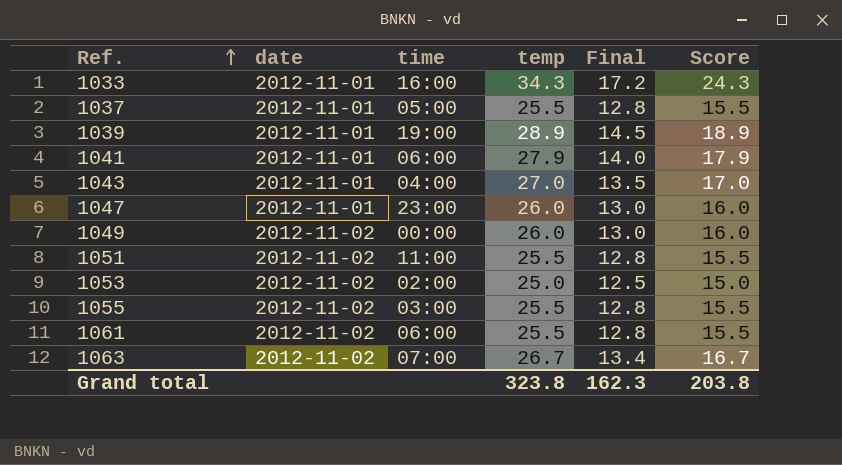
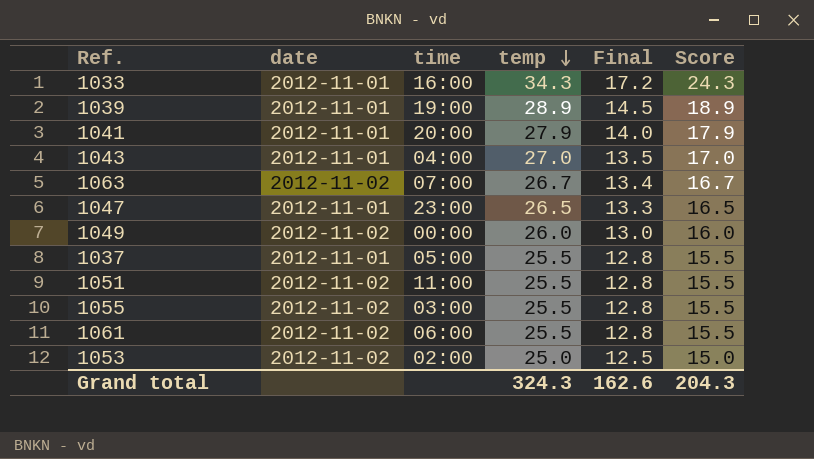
row order: Ref. ascending -> temp descending
1041 | time: 06:00 -> 20:00
1047 | temp: 26.0 -> 26.5
1047 | Final: 13.0 -> 13.3
1047 | Score: 16.0 -> 16.5
Grand total | temp: 323.8 -> 324.3
Grand total | Final: 162.3 -> 162.6
Grand total | Score: 203.8 -> 204.3

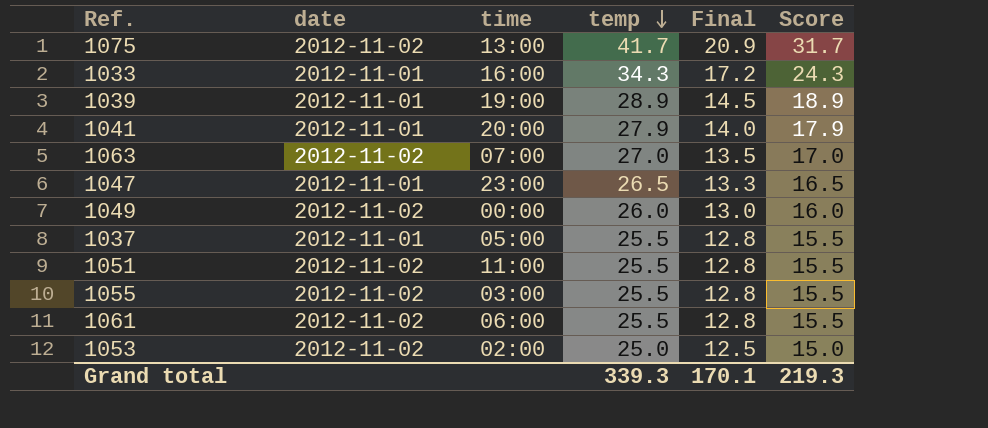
row 1043: 2012-11-01 | 04:00 | 27.0 | 13.5 | 17.0 -> none
row 1075: none -> 2012-11-02 | 13:00 | 41.7 | 20.9 | 31.7
1063 | temp: 26.7 -> 27.0
1063 | Final: 13.4 -> 13.5
1063 | Score: 16.7 -> 17.0
Grand total | temp: 324.3 -> 339.3
Grand total | Final: 162.6 -> 170.1
Grand total | Score: 204.3 -> 219.3

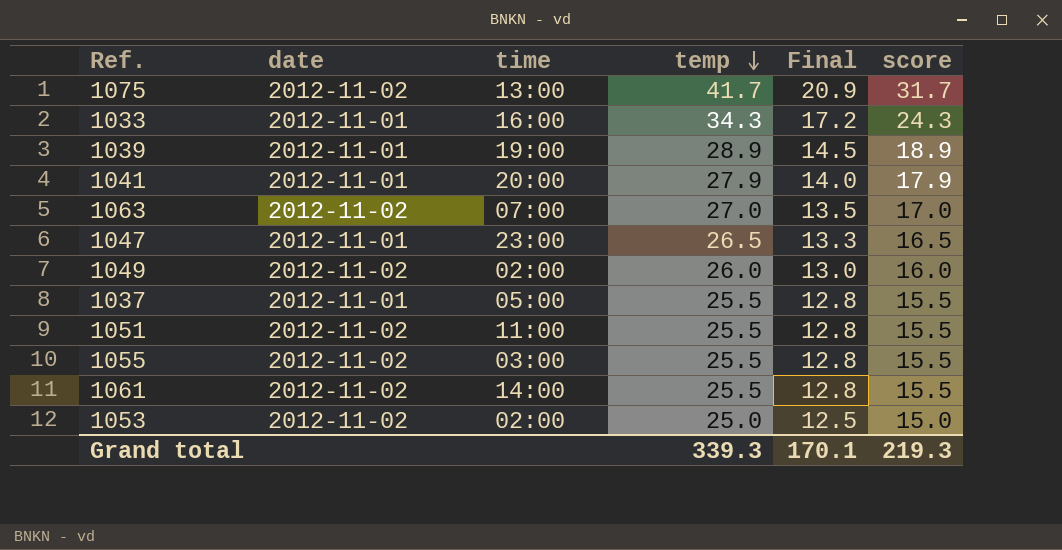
column name: Score -> score
1049 | time: 00:00 -> 02:00
1061 | time: 06:00 -> 14:00

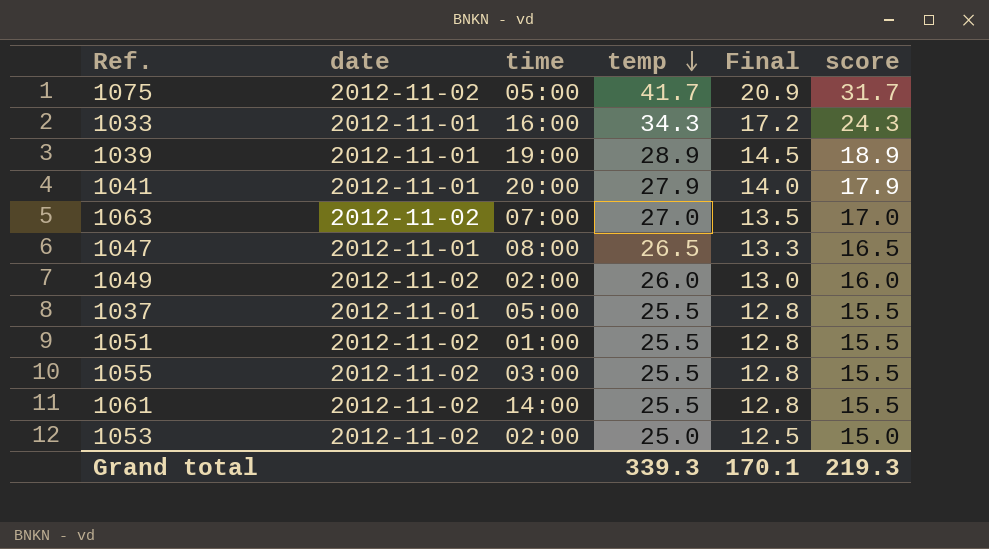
1075 | time: 13:00 -> 05:00
1047 | time: 23:00 -> 08:00
1051 | time: 11:00 -> 01:00

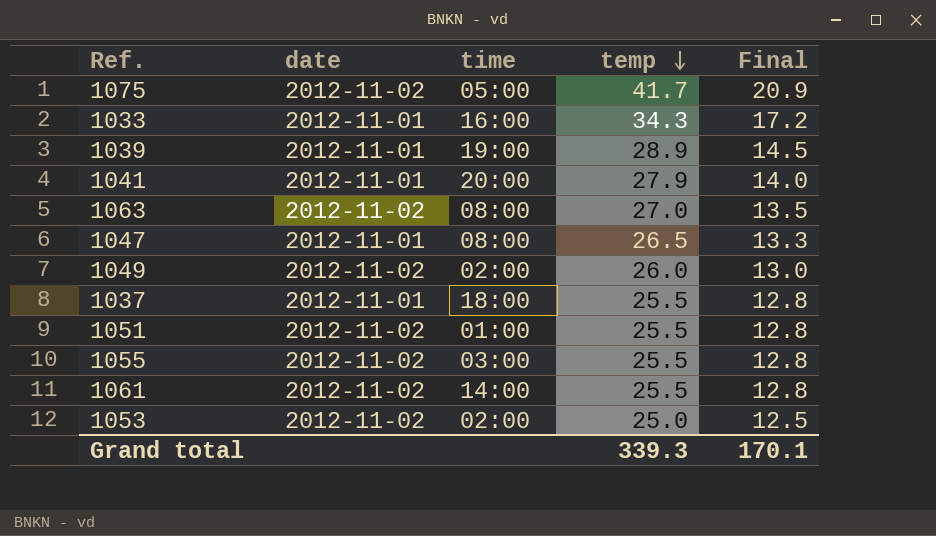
column score | formula: [temp] - 10 -> none
1063 | time: 07:00 -> 08:00
1037 | time: 05:00 -> 18:00

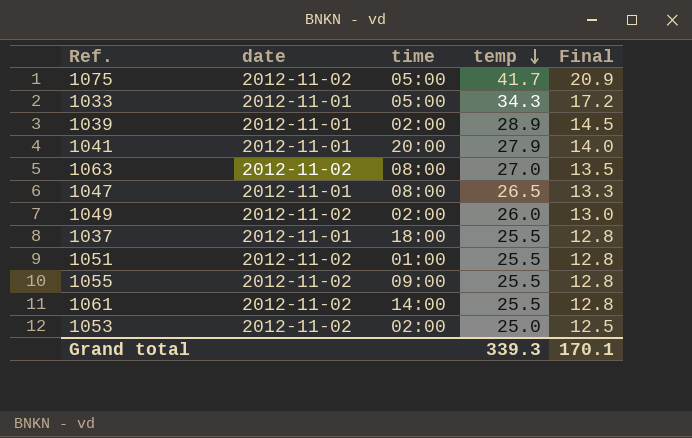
1033 | time: 16:00 -> 05:00
1039 | time: 19:00 -> 02:00
1055 | time: 03:00 -> 09:00

